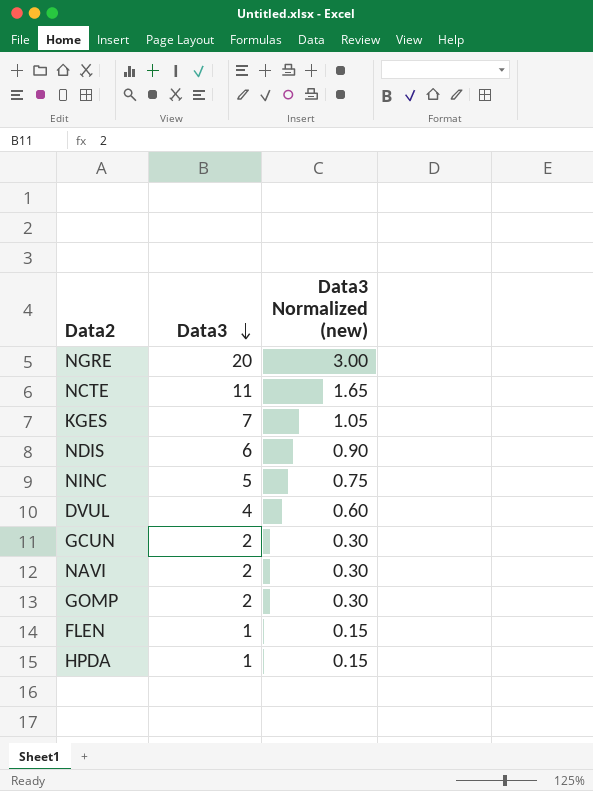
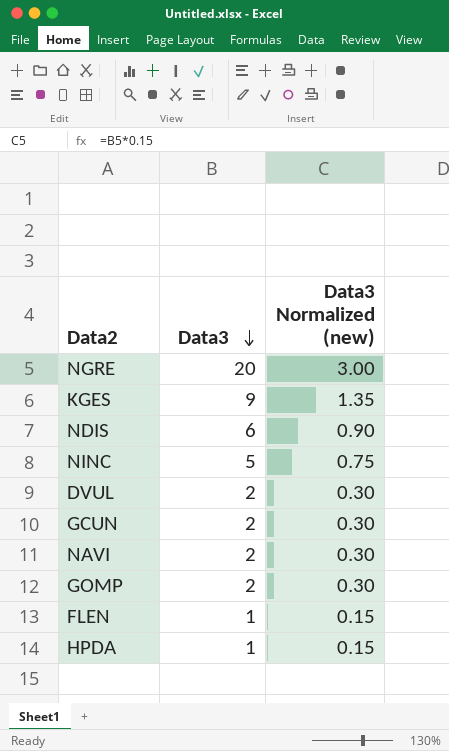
row NCTE: 11 | 1.65 -> none
KGES | Data3: 7 -> 9
KGES | Data3 Normalized (new): 1.05 -> 1.35
DVUL | Data3: 4 -> 2
DVUL | Data3 Normalized (new): 0.60 -> 0.30

